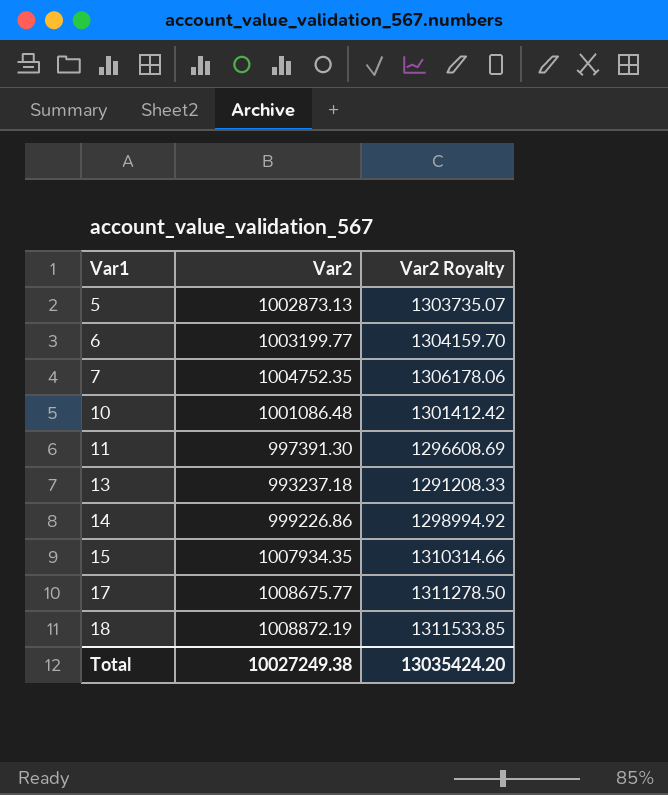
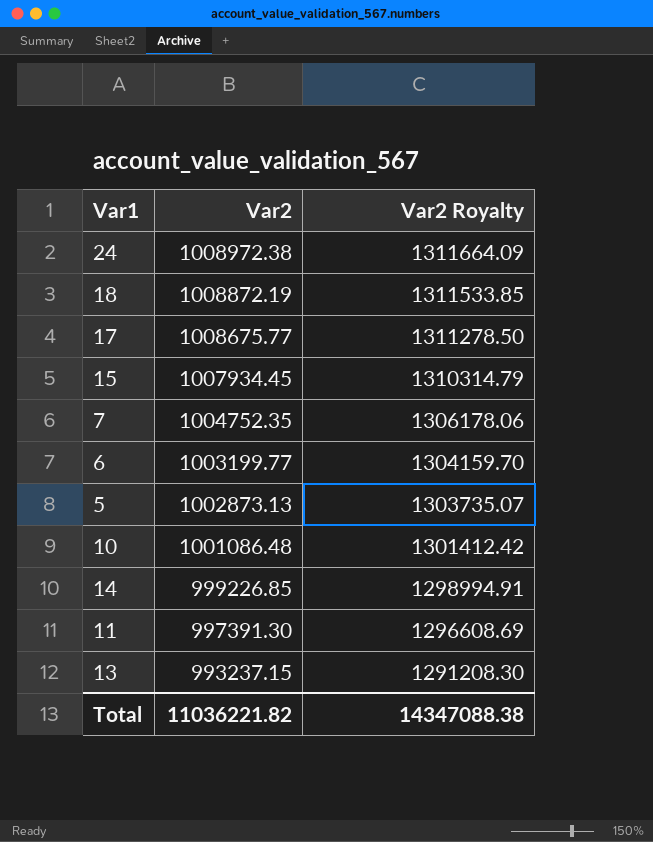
row order: Var1 ascending -> Var2 descending
row 24: none -> 1008972.38 | 1311664.09
15 | Var2: 1007934.35 -> 1007934.45
15 | Var2 Royalty: 1310314.66 -> 1310314.79
14 | Var2: 999226.86 -> 999226.85
14 | Var2 Royalty: 1298994.92 -> 1298994.91
13 | Var2: 993237.18 -> 993237.15
13 | Var2 Royalty: 1291208.33 -> 1291208.30
Total | Var2: 10027249.38 -> 11036221.82
Total | Var2 Royalty: 13035424.20 -> 14347088.38

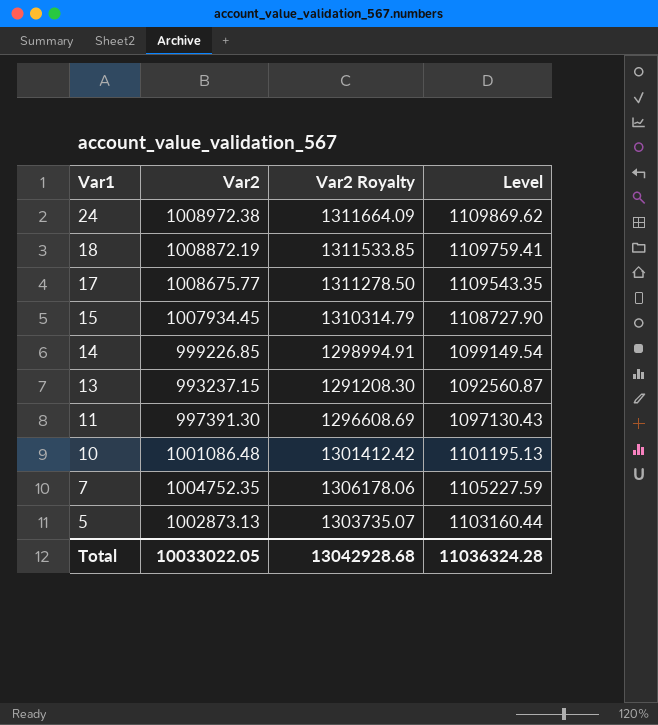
row order: Var2 descending -> Var1 descending
column Level | formula: none -> [Var2] * 1.1
row 6: 1003199.77 | 1304159.70 -> none
Total | Var2: 11036221.82 -> 10033022.05
Total | Var2 Royalty: 14347088.38 -> 13042928.68

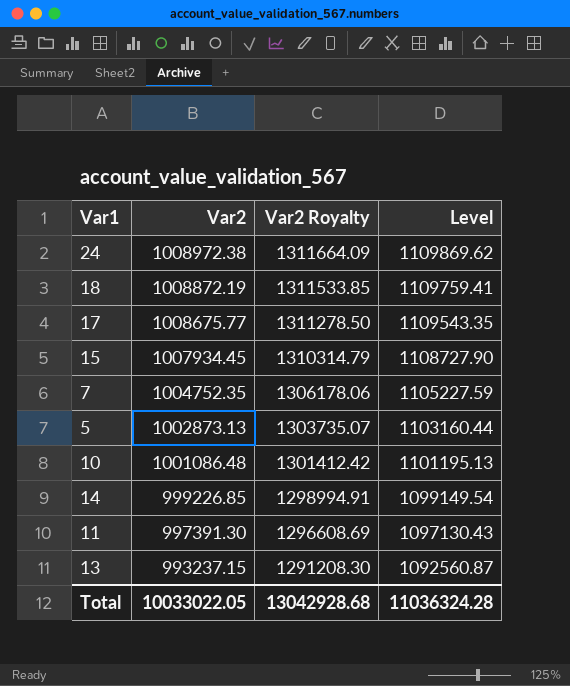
row order: Var1 descending -> Var2 descending

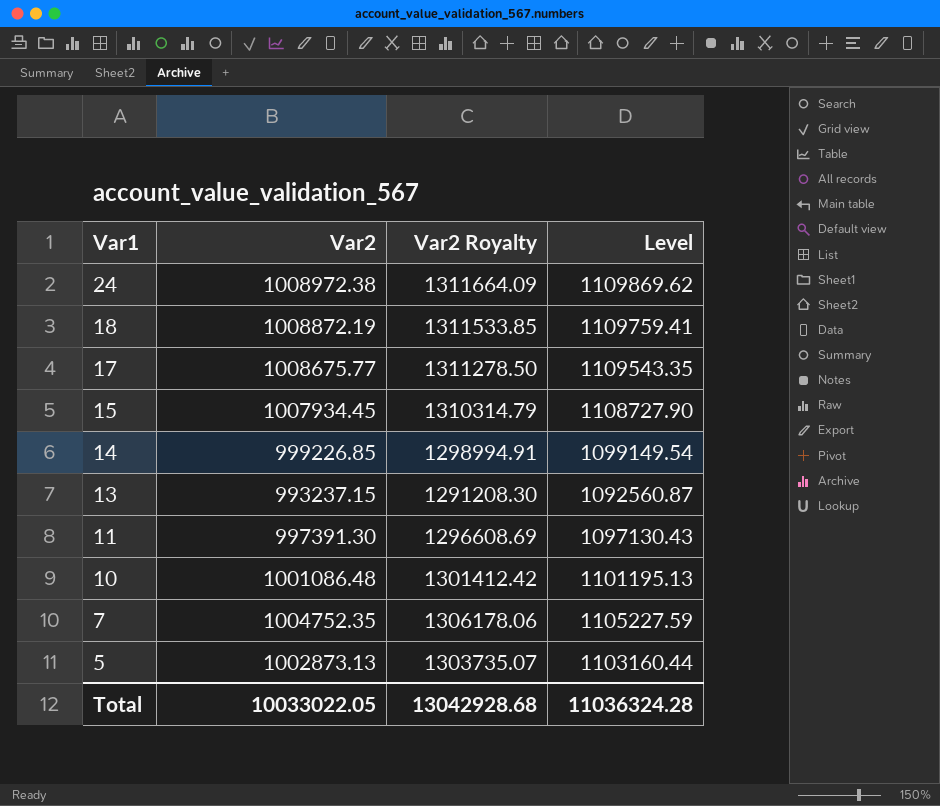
row order: Var2 descending -> Var1 descending

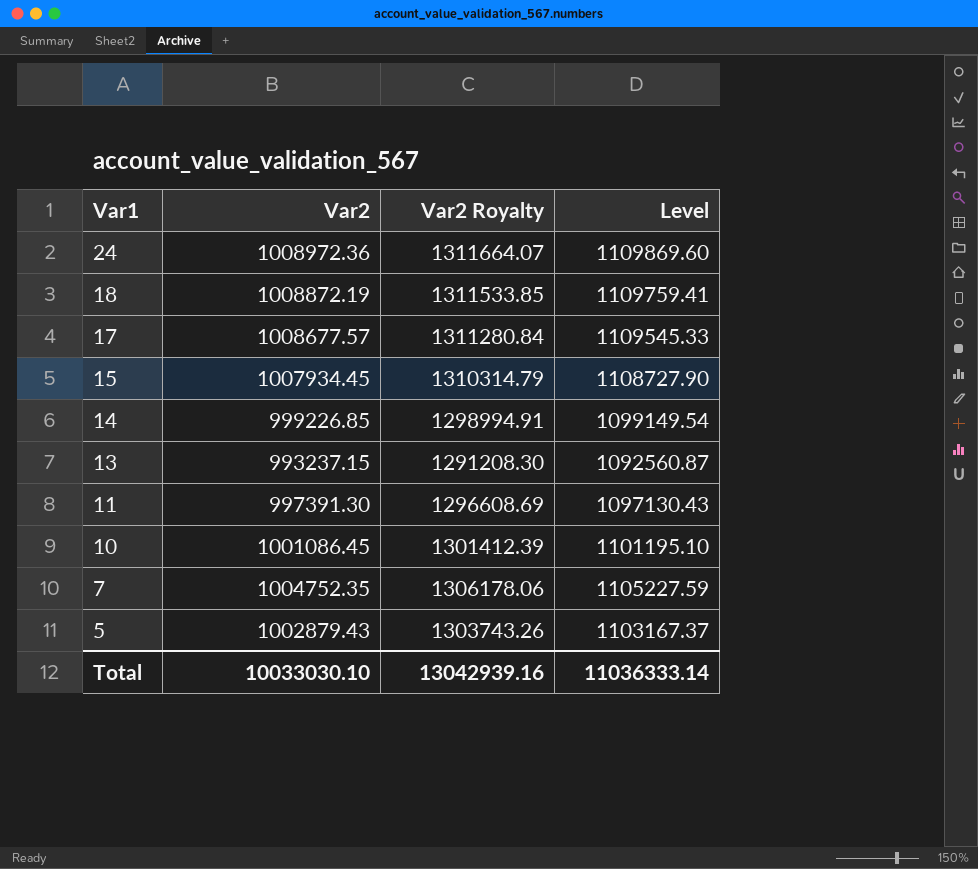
24 | Var2: 1008972.38 -> 1008972.36
24 | Var2 Royalty: 1311664.09 -> 1311664.07
24 | Level: 1109869.62 -> 1109869.60
17 | Var2: 1008675.77 -> 1008677.57
17 | Var2 Royalty: 1311278.50 -> 1311280.84
17 | Level: 1109543.35 -> 1109545.33
10 | Var2: 1001086.48 -> 1001086.45
10 | Var2 Royalty: 1301412.42 -> 1301412.39
10 | Level: 1101195.13 -> 1101195.10
5 | Var2: 1002873.13 -> 1002879.43
5 | Var2 Royalty: 1303735.07 -> 1303743.26
5 | Level: 1103160.44 -> 1103167.37
Total | Var2: 10033022.05 -> 10033030.10
Total | Var2 Royalty: 13042928.68 -> 13042939.16
Total | Level: 11036324.28 -> 11036333.14

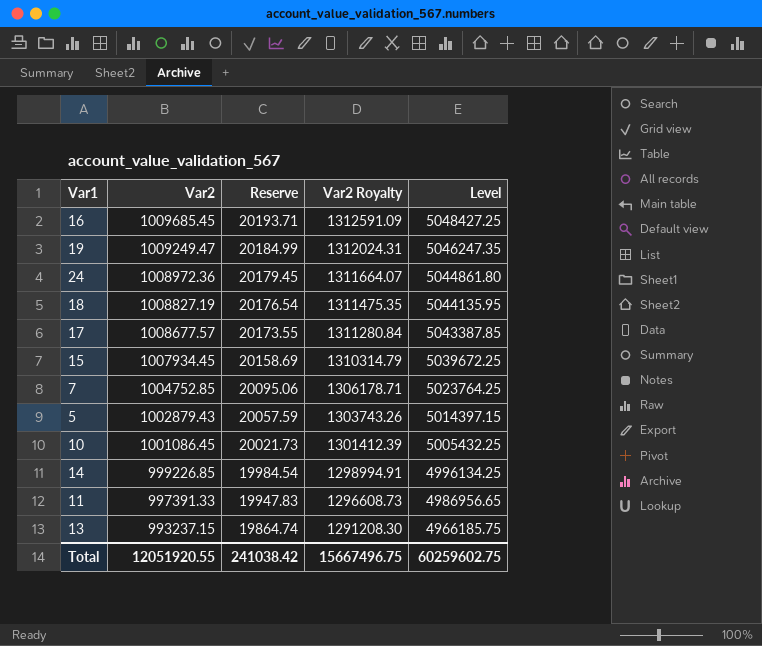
row order: Var1 descending -> Var2 descending
column Reserve | formula: none -> [Var2] * 0.02
column Level | formula: [Var2] * 1.1 -> [Var2] * 5
row 16: none -> 1009685.45 | 20193.71 | 1312591.09 | 5048427.25
row 19: none -> 1009249.47 | 20184.99 | 1312024.31 | 5046247.35
18 | Var2: 1008872.19 -> 1008827.19
18 | Var2 Royalty: 1311533.85 -> 1311475.35
7 | Var2: 1004752.35 -> 1004752.85
7 | Var2 Royalty: 1306178.06 -> 1306178.71
11 | Var2: 997391.30 -> 997391.33
11 | Var2 Royalty: 1296608.69 -> 1296608.73
Total | Var2: 10033030.10 -> 12051920.55
Total | Var2 Royalty: 13042939.16 -> 15667496.75
Total | Level: 11036333.14 -> 60259602.75

